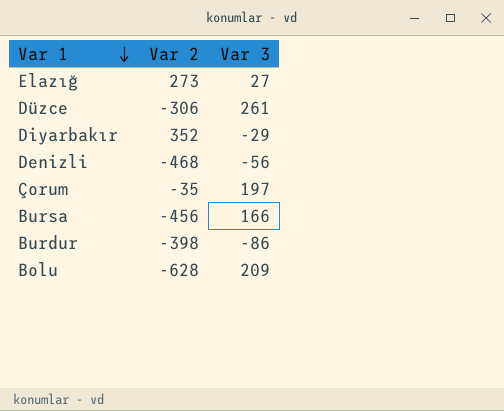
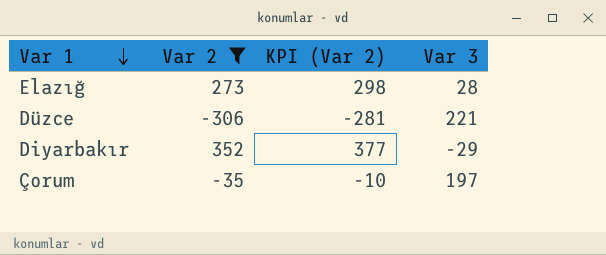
filter: none -> Var 2 >= -306
column KPI (Var 2) | formula: none -> [Var 2] + 25
Elazığ | Var 3: 27 -> 28
Düzce | Var 3: 261 -> 221

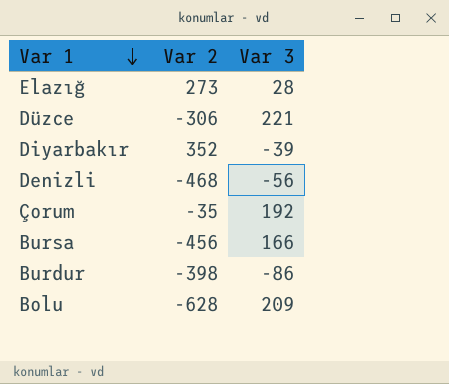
filter: Var 2 >= -306 -> none
column KPI (Var 2) | formula: [Var 2] + 25 -> none
Diyarbakır | Var 3: -29 -> -39
Çorum | Var 3: 197 -> 192

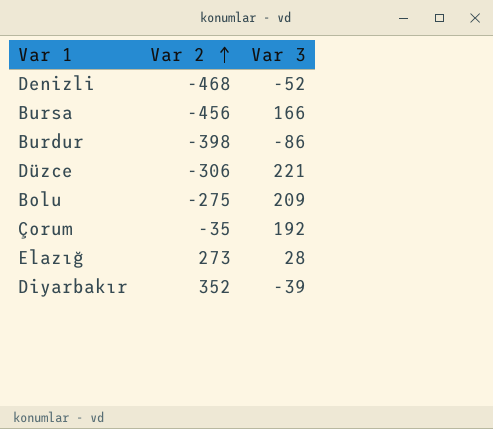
row order: Var 1 descending -> Var 2 ascending
Denizli | Var 3: -56 -> -52
Bolu | Var 2: -628 -> -275

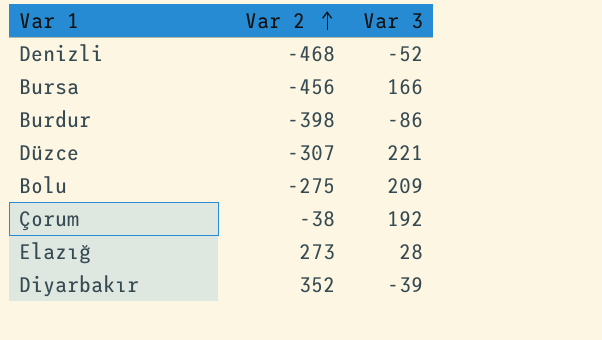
Düzce | Var 2: -306 -> -307
Çorum | Var 2: -35 -> -38

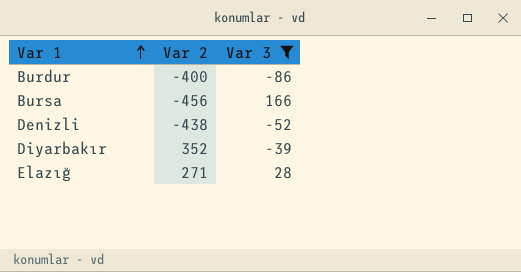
filter: none -> Var 3 <= 166
row order: Var 2 ascending -> Var 1 ascending
Burdur | Var 2: -398 -> -400
Denizli | Var 2: -468 -> -438
Elazığ | Var 2: 273 -> 271

